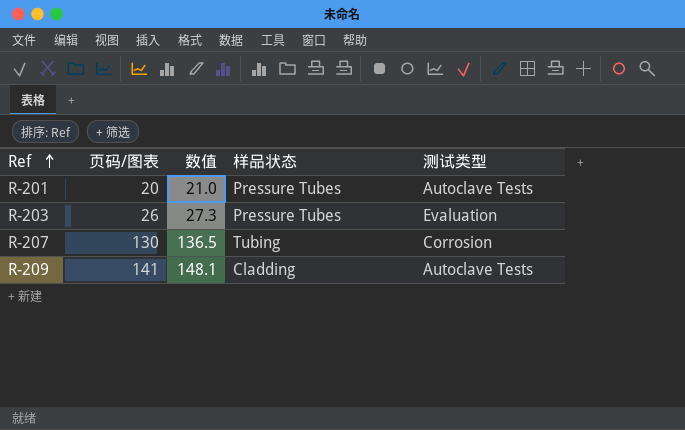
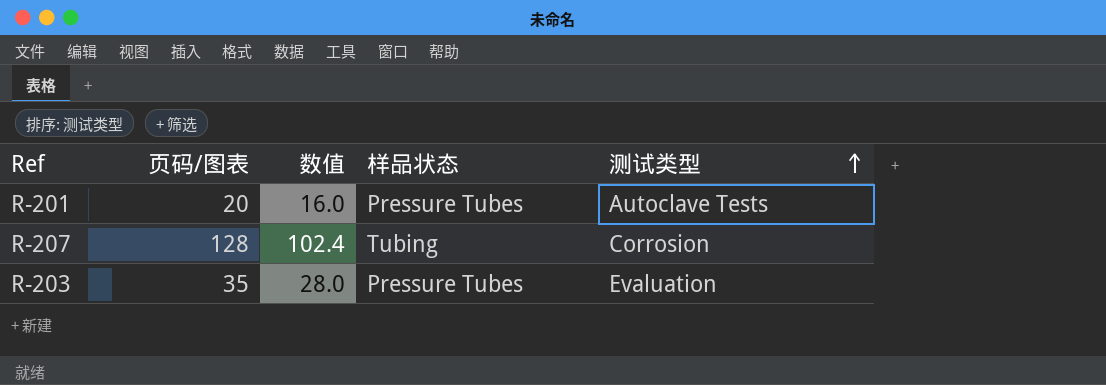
row order: Ref ascending -> 测试类型 ascending
column 数值 | formula: [页码/图表] * 1.05 -> [页码/图表] * 0.8
row R-209: 141 | 148.1 | Cladding | Autoclave Tests -> none
R-207 | 页码/图表: 130 -> 128
R-203 | 页码/图表: 26 -> 35

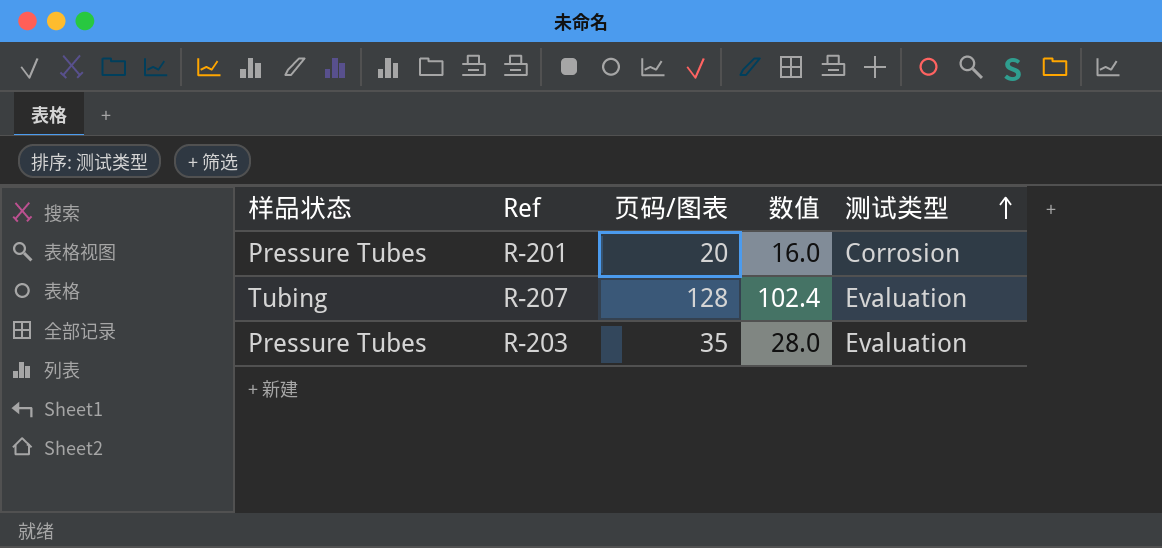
column 样品状态 | position: 4 -> 1
R-201 | 测试类型: Autoclave Tests -> Corrosion
R-207 | 测试类型: Corrosion -> Evaluation

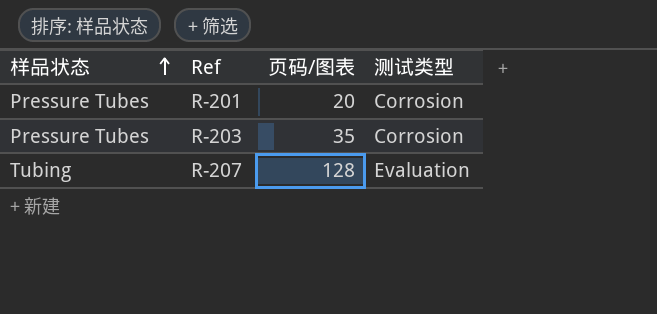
row order: 测试类型 ascending -> 样品状态 ascending
column 数值 | formula: [页码/图表] * 0.8 -> none
R-203 | 测试类型: Evaluation -> Corrosion

